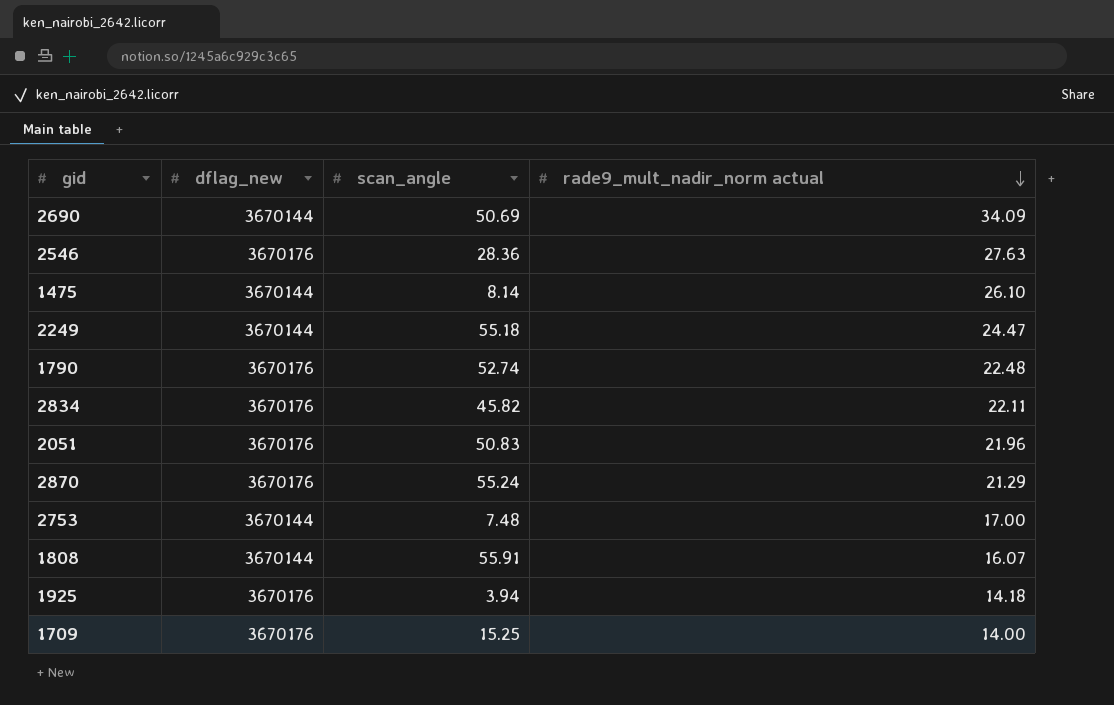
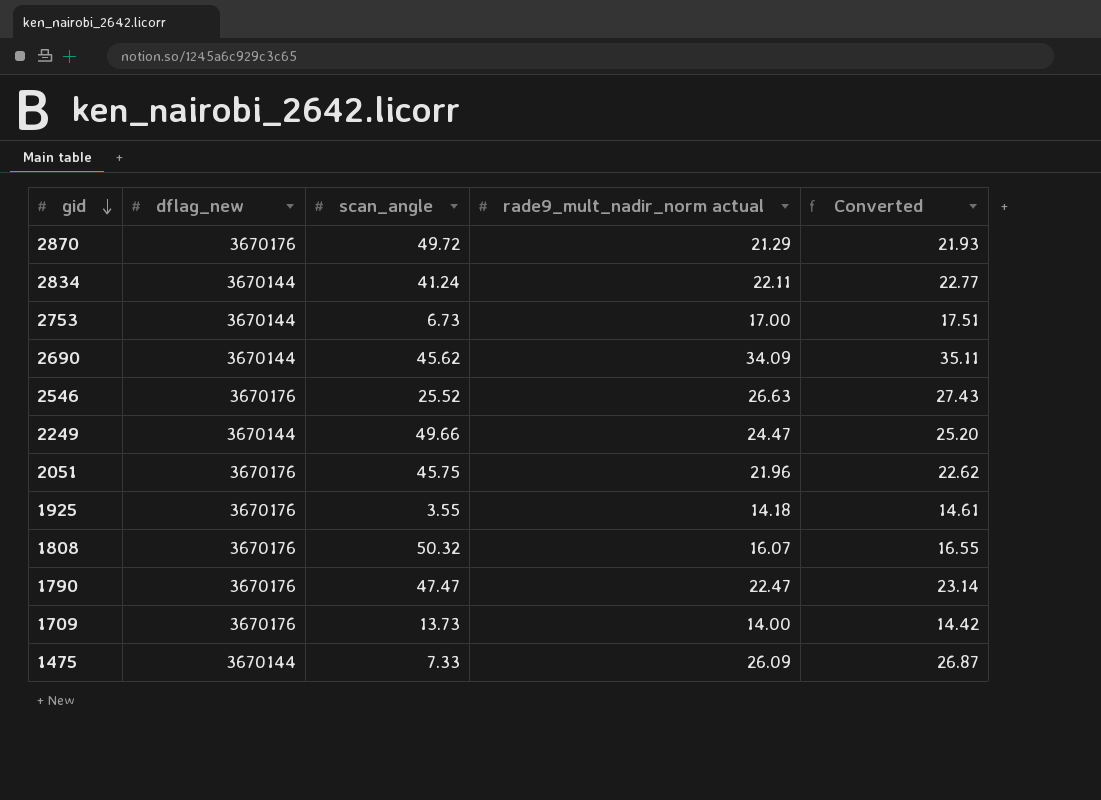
row order: rade9_mult_nadir_norm actual descending -> gid descending
column Converted | formula: none -> [rade9_mult_nadir_norm actual] * 1.03
2870 | scan_angle: 55.24 -> 49.72
2834 | dflag_new: 3670176 -> 3670144
2834 | scan_angle: 45.82 -> 41.24
2753 | scan_angle: 7.48 -> 6.73
2690 | scan_angle: 50.69 -> 45.62
2546 | scan_angle: 28.36 -> 25.52
2546 | rade9_mult_nadir_norm actual: 27.63 -> 26.63
2249 | scan_angle: 55.18 -> 49.66
2051 | scan_angle: 50.83 -> 45.75
1925 | scan_angle: 3.94 -> 3.55
1808 | dflag_new: 3670144 -> 3670176
1808 | scan_angle: 55.91 -> 50.32
1790 | scan_angle: 52.74 -> 47.47
1790 | rade9_mult_nadir_norm actual: 22.48 -> 22.47
1709 | scan_angle: 15.25 -> 13.73
1475 | scan_angle: 8.14 -> 7.33
1475 | rade9_mult_nadir_norm actual: 26.10 -> 26.09

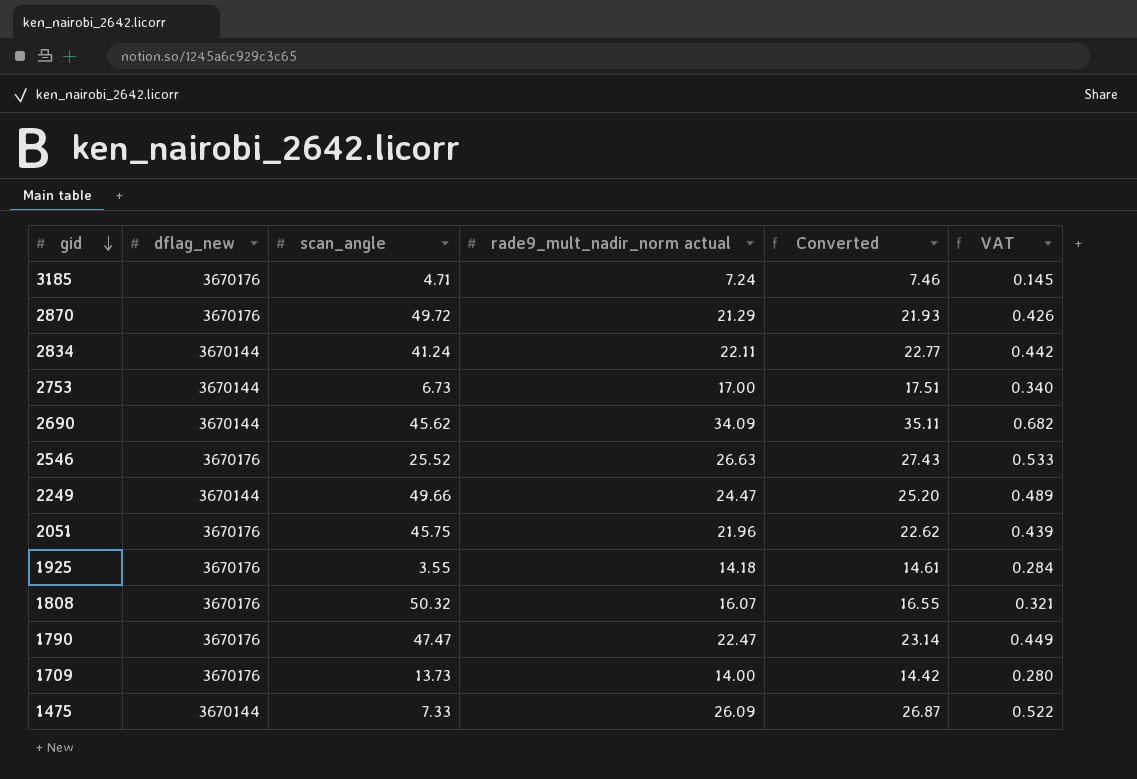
column VAT | formula: none -> [rade9_mult_nadir_norm actual] * 0.02
row 3185: none -> 3670176 | 4.71 | 7.24 | 7.46 | 0.145

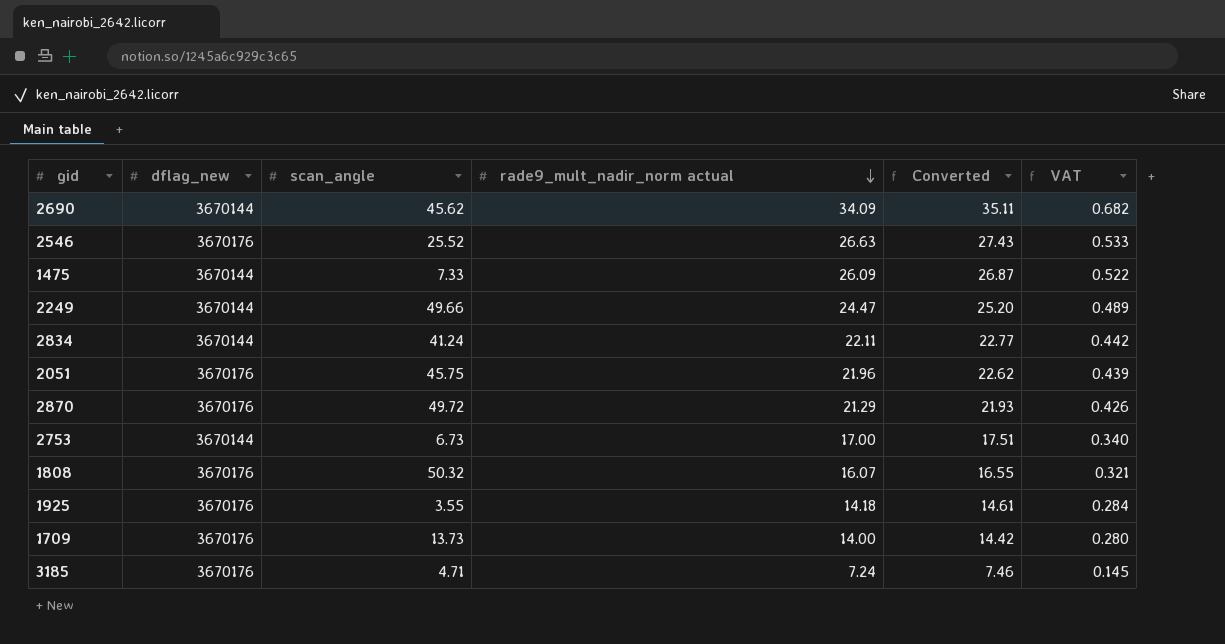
row order: gid descending -> rade9_mult_nadir_norm actual descending
row 1790: 3670176 | 47.47 | 22.47 | 23.14 | 0.449 -> none

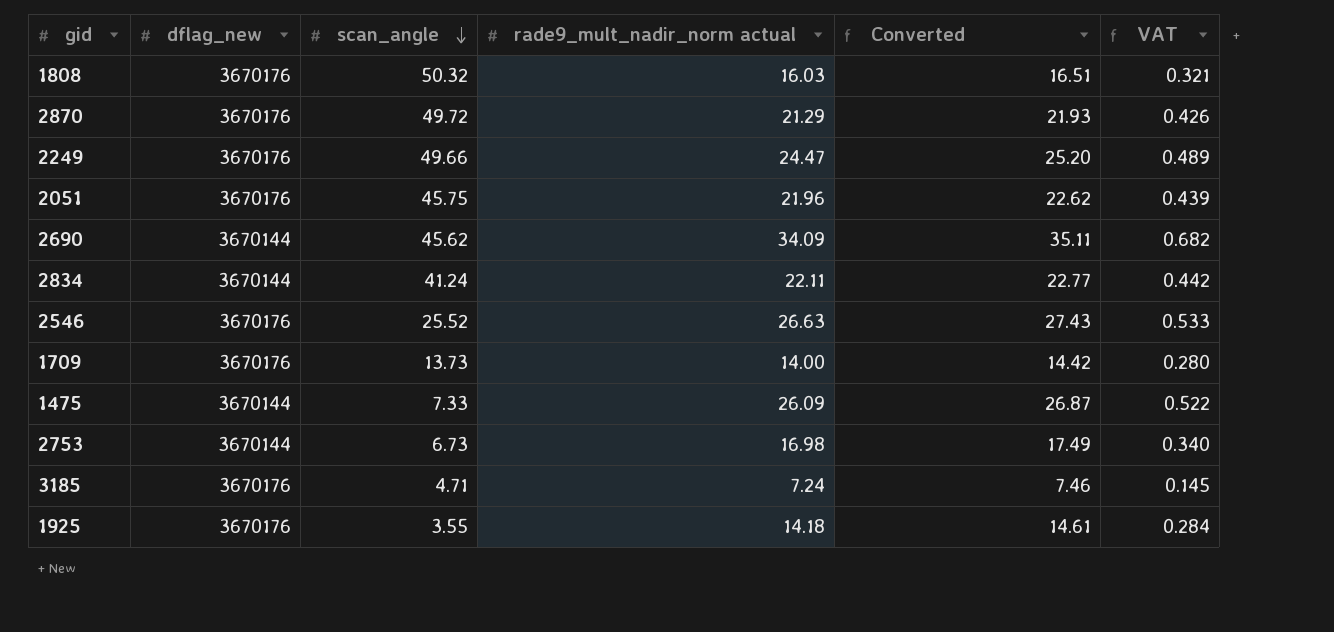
row order: rade9_mult_nadir_norm actual descending -> scan_angle descending
1808 | rade9_mult_nadir_norm actual: 16.07 -> 16.03
1808 | Converted: 16.55 -> 16.51
2249 | dflag_new: 3670144 -> 3670176
2753 | rade9_mult_nadir_norm actual: 17.00 -> 16.98
2753 | Converted: 17.51 -> 17.49

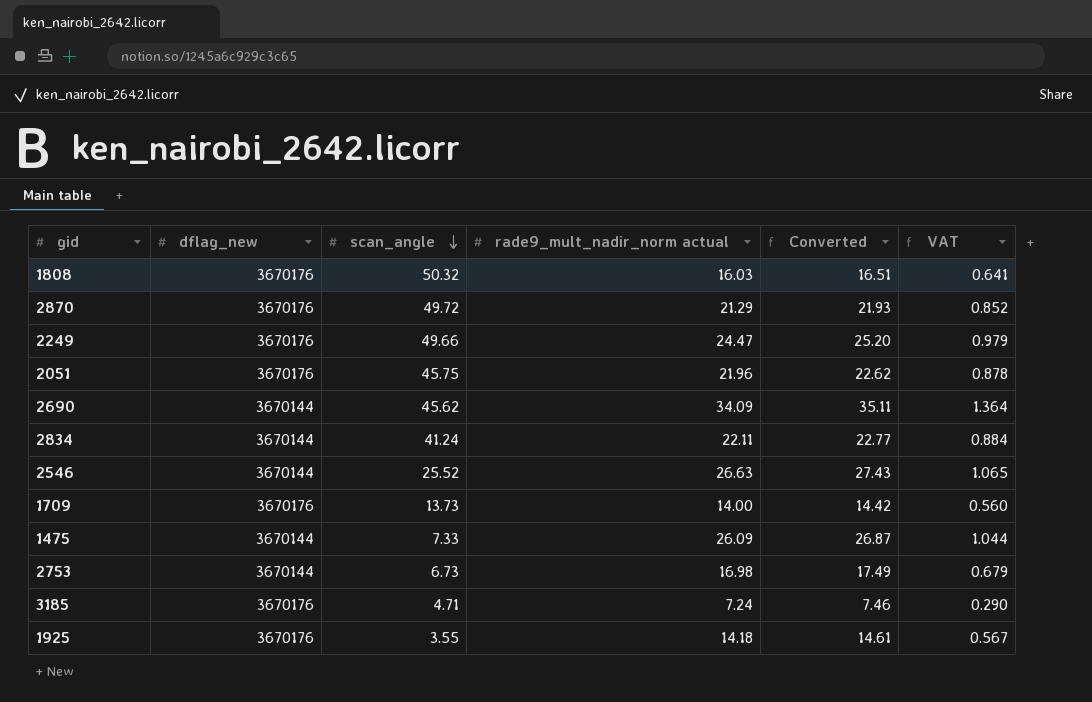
column VAT | formula: [rade9_mult_nadir_norm actual] * 0.02 -> [rade9_mult_nadir_norm actual] * 0.04
2546 | dflag_new: 3670176 -> 3670144

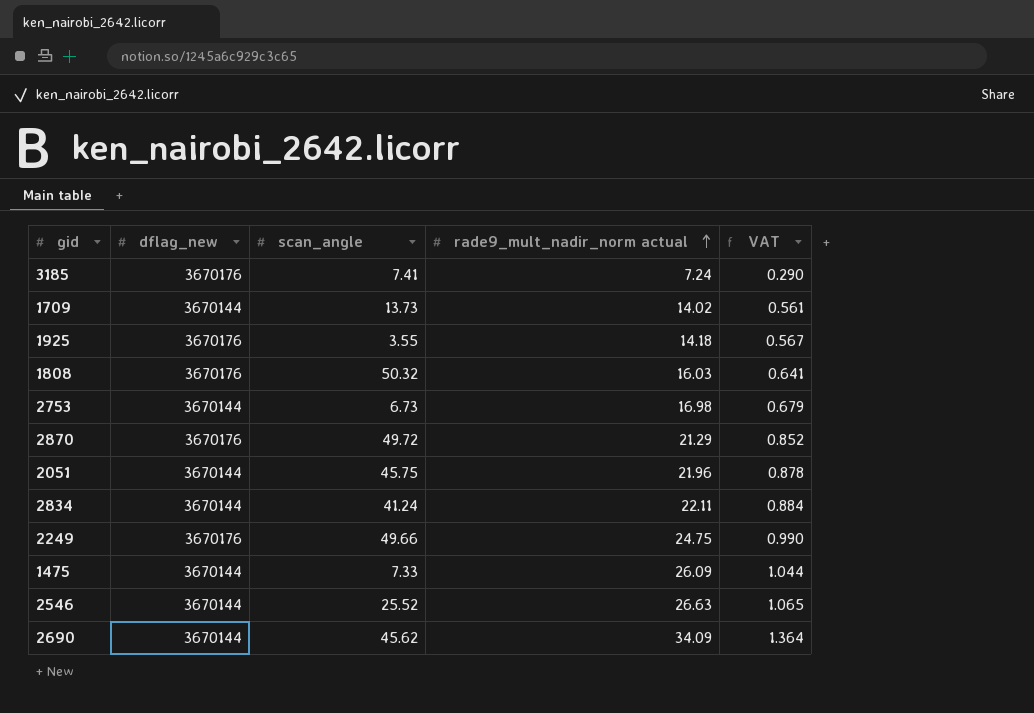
row order: scan_angle descending -> rade9_mult_nadir_norm actual ascending
column Converted | formula: [rade9_mult_nadir_norm actual] * 1.03 -> none
3185 | scan_angle: 4.71 -> 7.41
1709 | dflag_new: 3670176 -> 3670144
1709 | rade9_mult_nadir_norm actual: 14.00 -> 14.02
1709 | VAT: 0.560 -> 0.561
2051 | dflag_new: 3670176 -> 3670144
2249 | rade9_mult_nadir_norm actual: 24.47 -> 24.75
2249 | VAT: 0.979 -> 0.990

